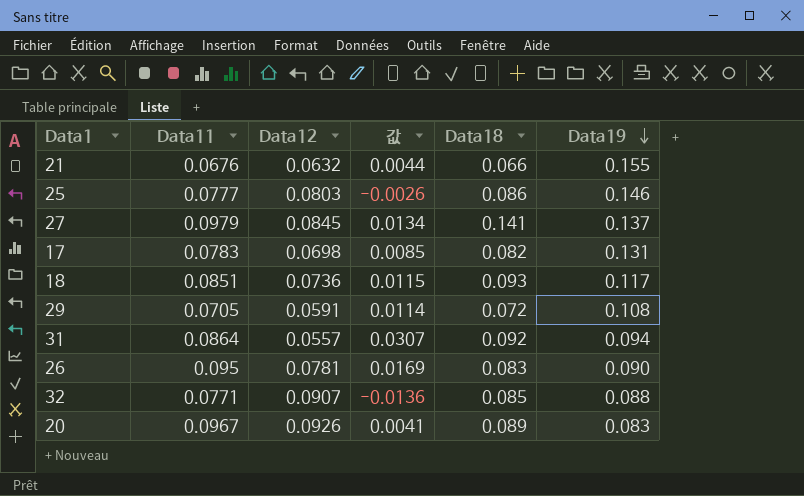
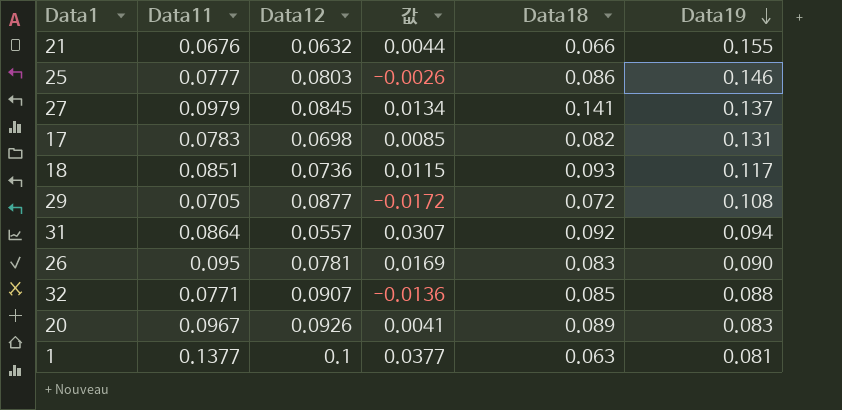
29 | Data12: 0.0591 -> 0.0877
29 | 값: 0.0114 -> -0.0172
row 1: none -> 0.1377 | 0.1 | 0.0377 | 0.063 | 0.081

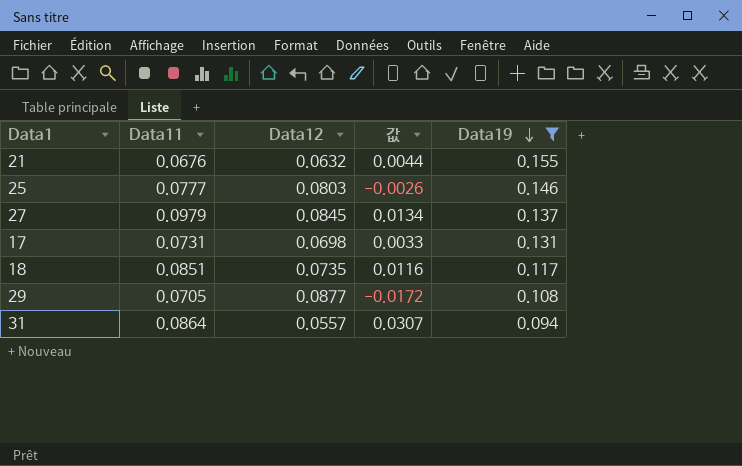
filter: none -> Data19 >= 0.094
column Data18 | position: 5 -> none
17 | Data11: 0.0783 -> 0.0731
17 | 값: 0.0085 -> 0.0033
18 | Data12: 0.0736 -> 0.0735
18 | 값: 0.0115 -> 0.0116

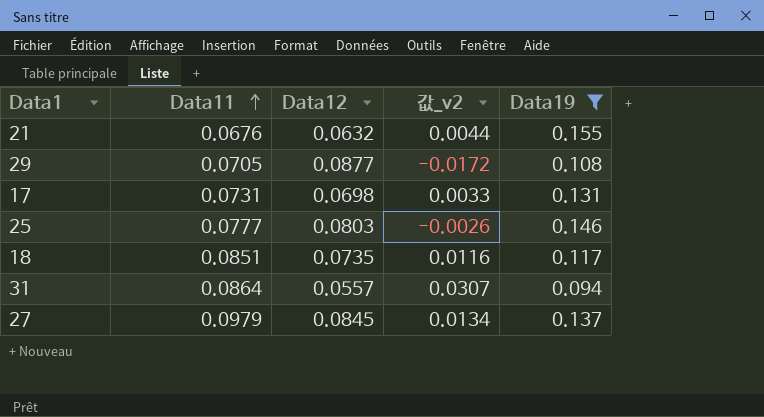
row order: Data19 descending -> Data11 ascending
column name: 값 -> 값_v2

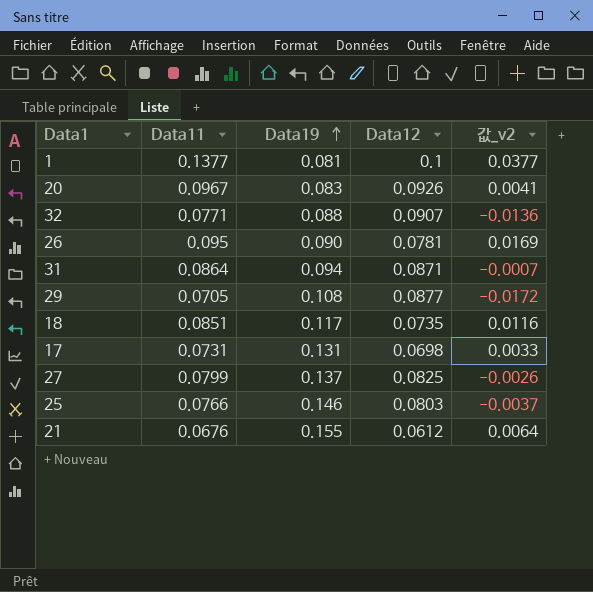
filter: Data19 >= 0.094 -> none
row order: Data11 ascending -> Data19 ascending
column Data19 | position: 5 -> 3
31 | Data12: 0.0557 -> 0.0871
31 | 값_v2: 0.0307 -> -0.0007
27 | Data11: 0.0979 -> 0.0799
27 | Data12: 0.0845 -> 0.0825
27 | 값_v2: 0.0134 -> -0.0026
25 | Data11: 0.0777 -> 0.0766
25 | 값_v2: -0.0026 -> -0.0037
21 | Data12: 0.0632 -> 0.0612
21 | 값_v2: 0.0044 -> 0.0064

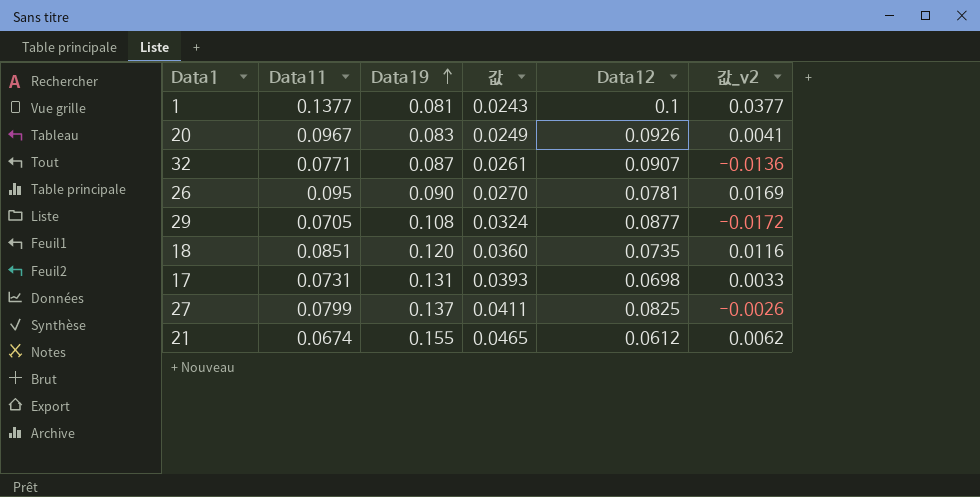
column 값 | formula: none -> [Data19] * 0.3
row 31: 0.0864 | 0.094 | 0.0871 | -0.0007 -> none
row 25: 0.0766 | 0.146 | 0.0803 | -0.0037 -> none
32 | Data19: 0.088 -> 0.087
18 | Data19: 0.117 -> 0.120
21 | Data11: 0.0676 -> 0.0674
21 | 값_v2: 0.0064 -> 0.0062

